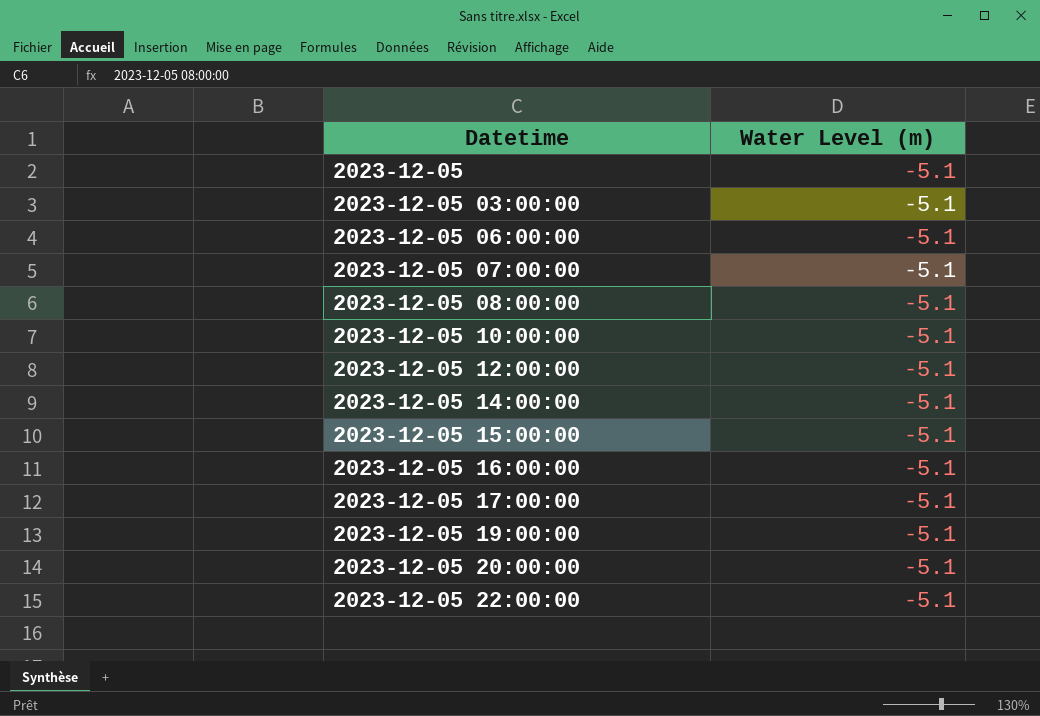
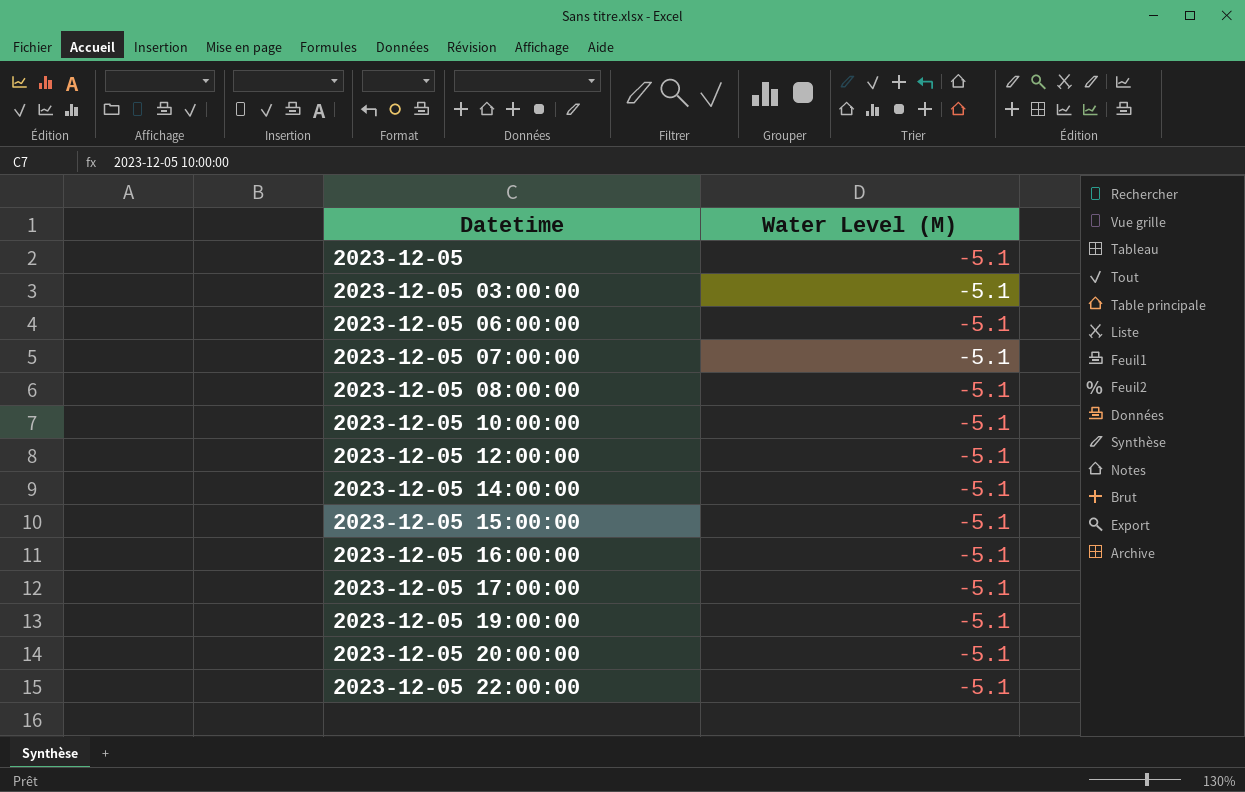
column name: Water Level (m) -> Water Level (M)

